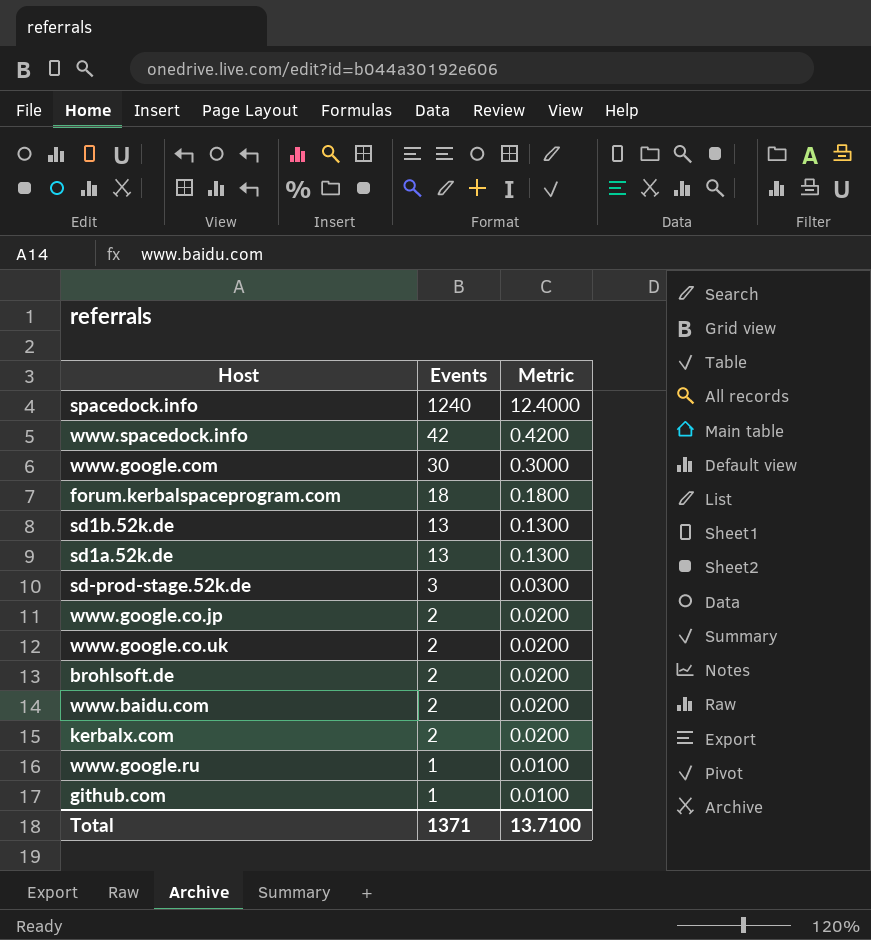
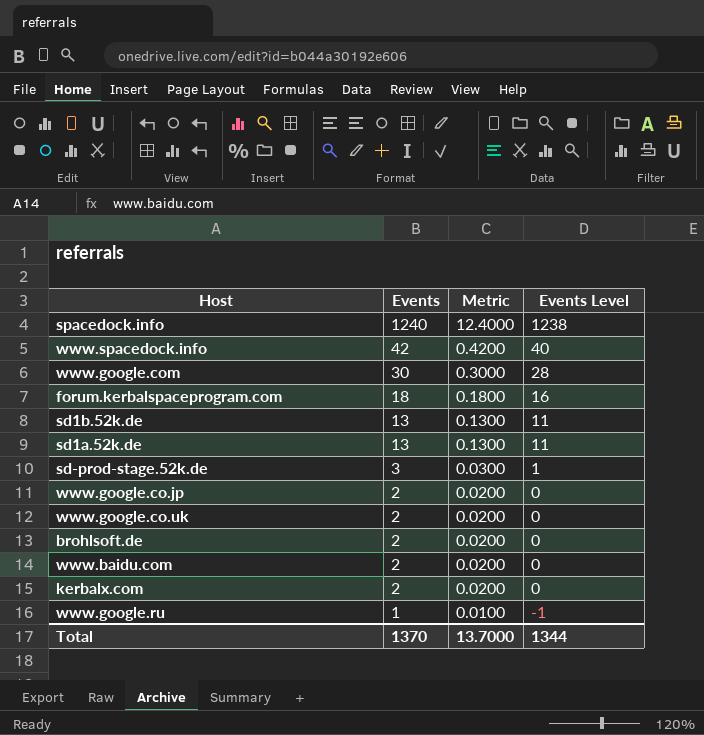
column Events Level | formula: none -> [Events] - 2
row github.com: 1 | 0.0100 -> none
Total | Events: 1371 -> 1370
Total | Metric: 13.7100 -> 13.7000

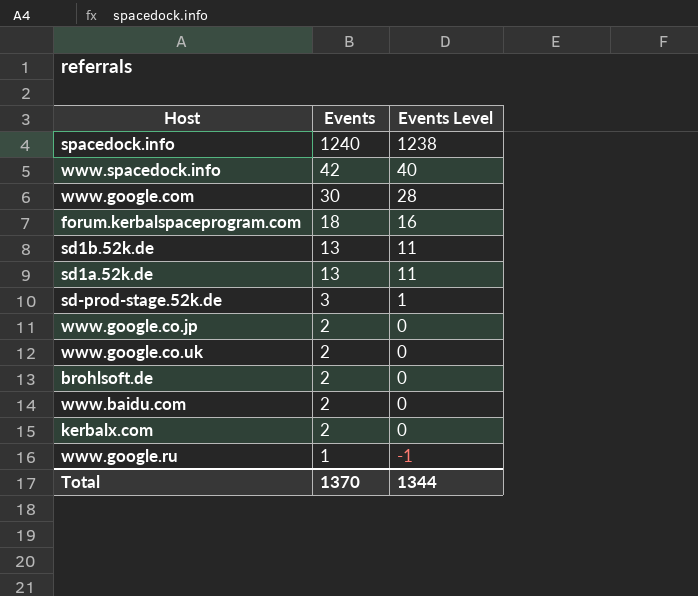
column Metric | formula: [Events] * 0.01 -> none

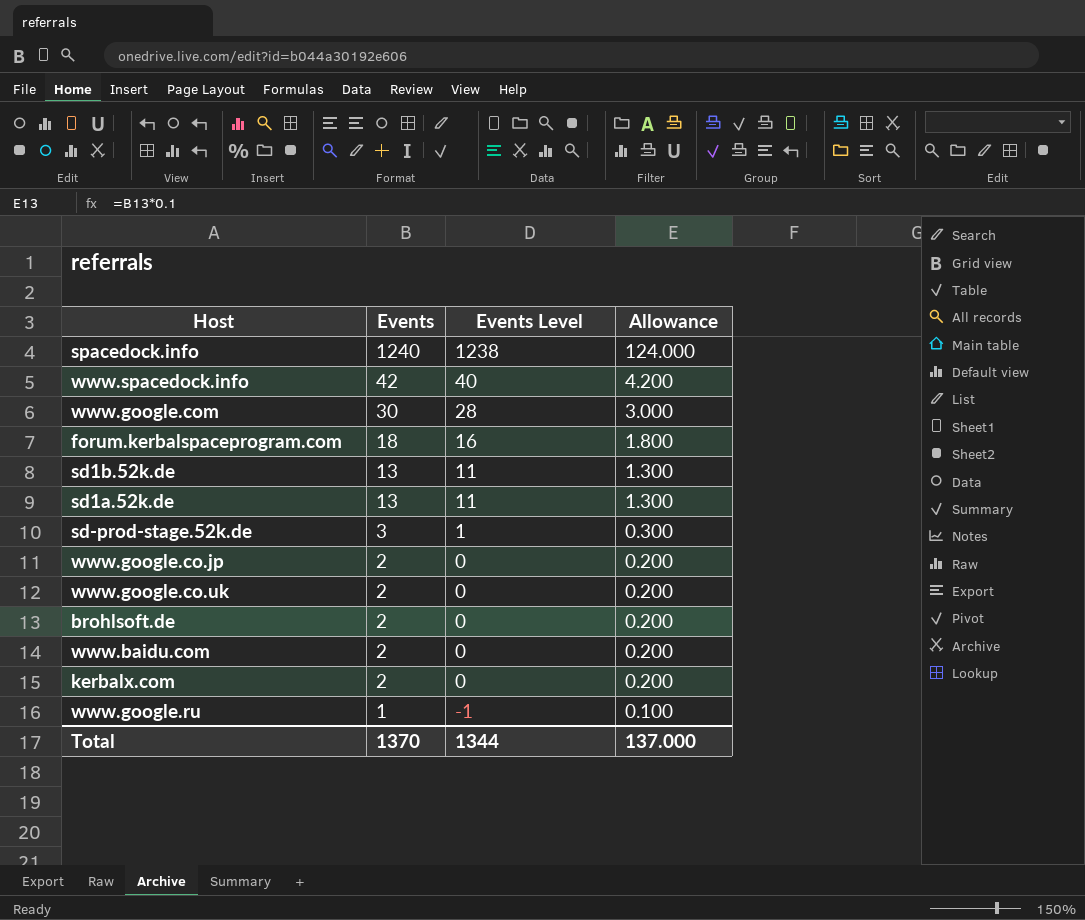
column Allowance | formula: none -> [Events] * 0.1

